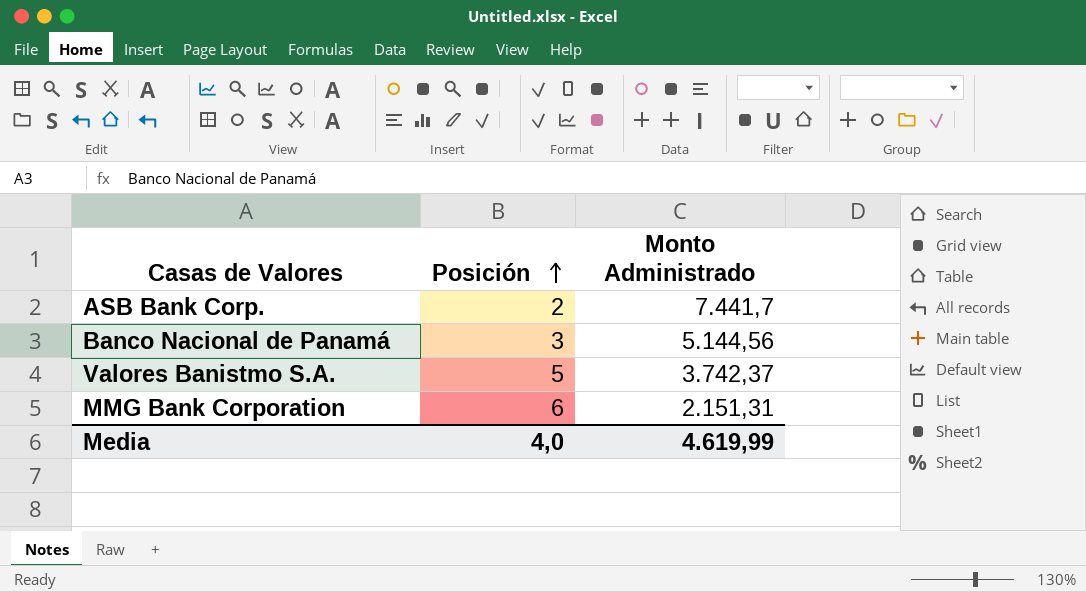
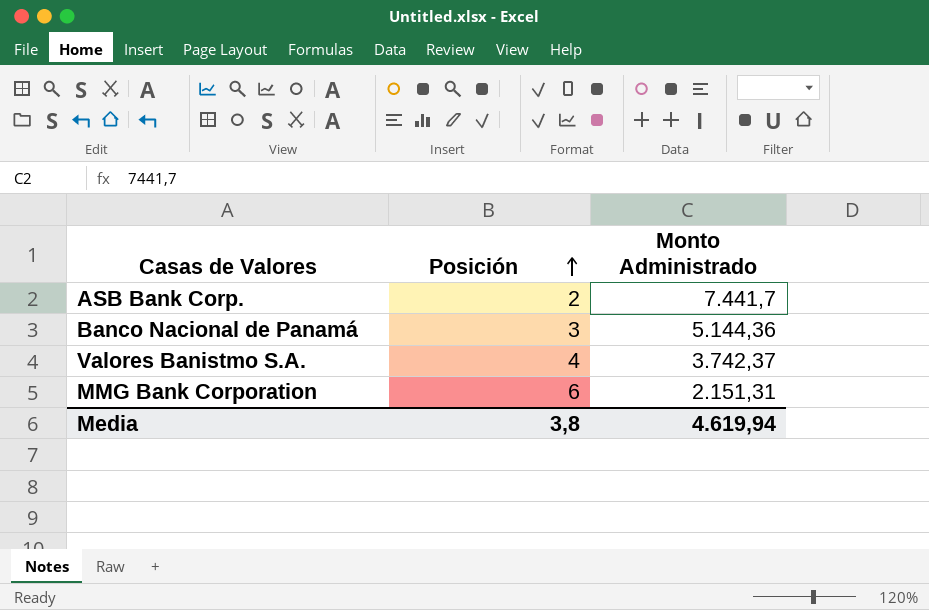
Banco Nacional de Panamá | Monto Administrado: 5.144,56 -> 5.144,36
Valores Banistmo S.A. | Posición: 5 -> 4
Media | Posición: 4,0 -> 3,8
Media | Monto Administrado: 4.619,99 -> 4.619,94

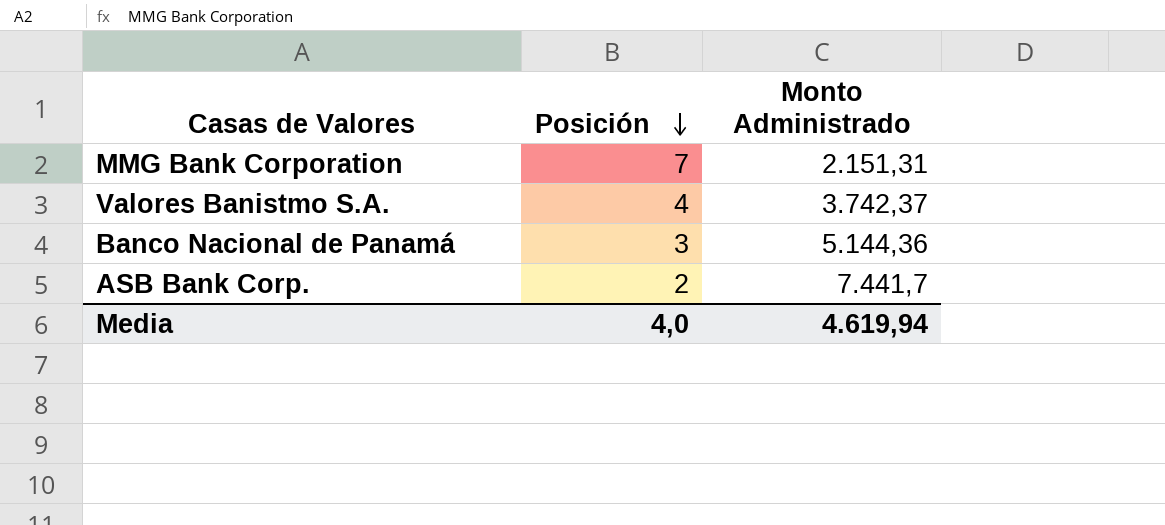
row order: Posición ascending -> Posición descending
MMG Bank Corporation | Posición: 6 -> 7
Media | Posición: 3,8 -> 4,0

